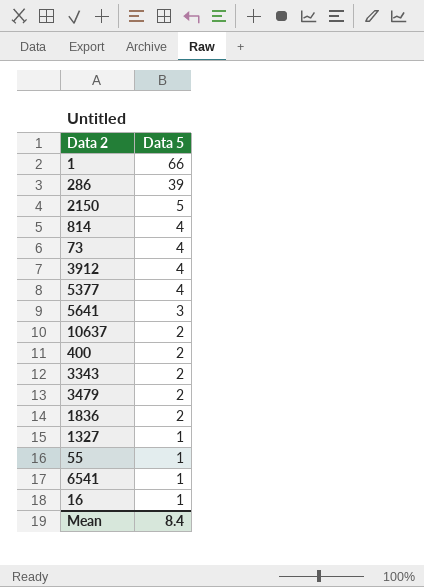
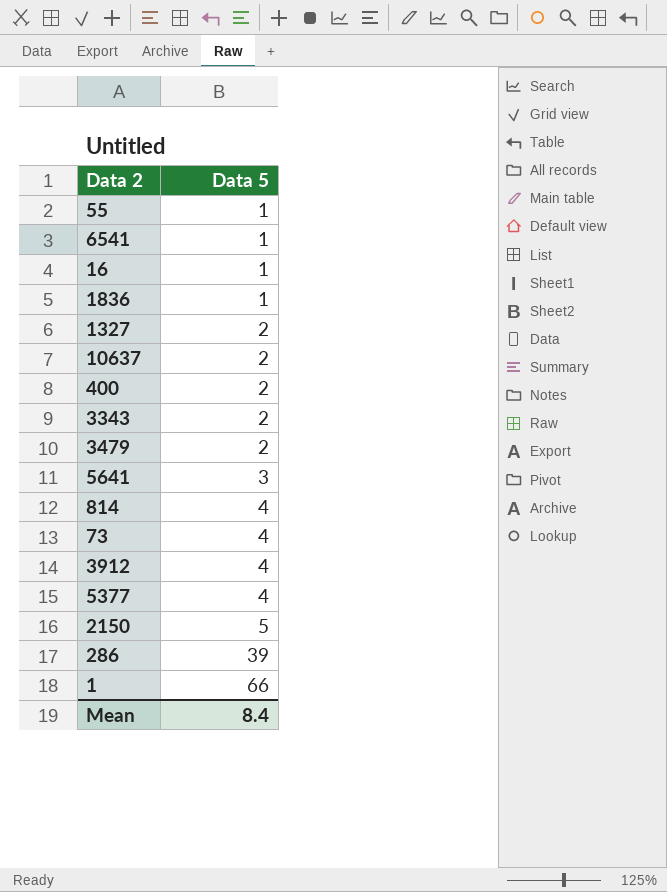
row order: Data 5 descending -> Data 5 ascending
1836 | Data 5: 2 -> 1
1327 | Data 5: 1 -> 2

